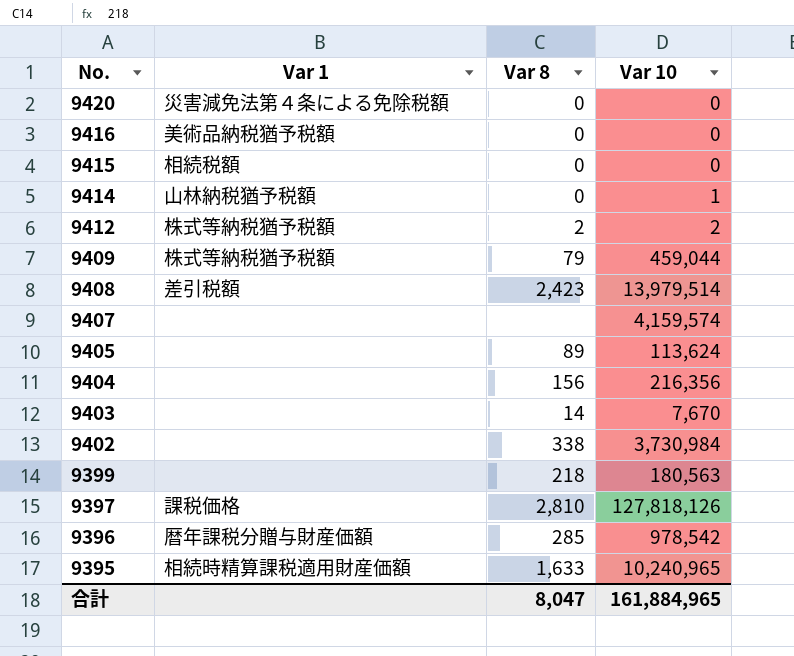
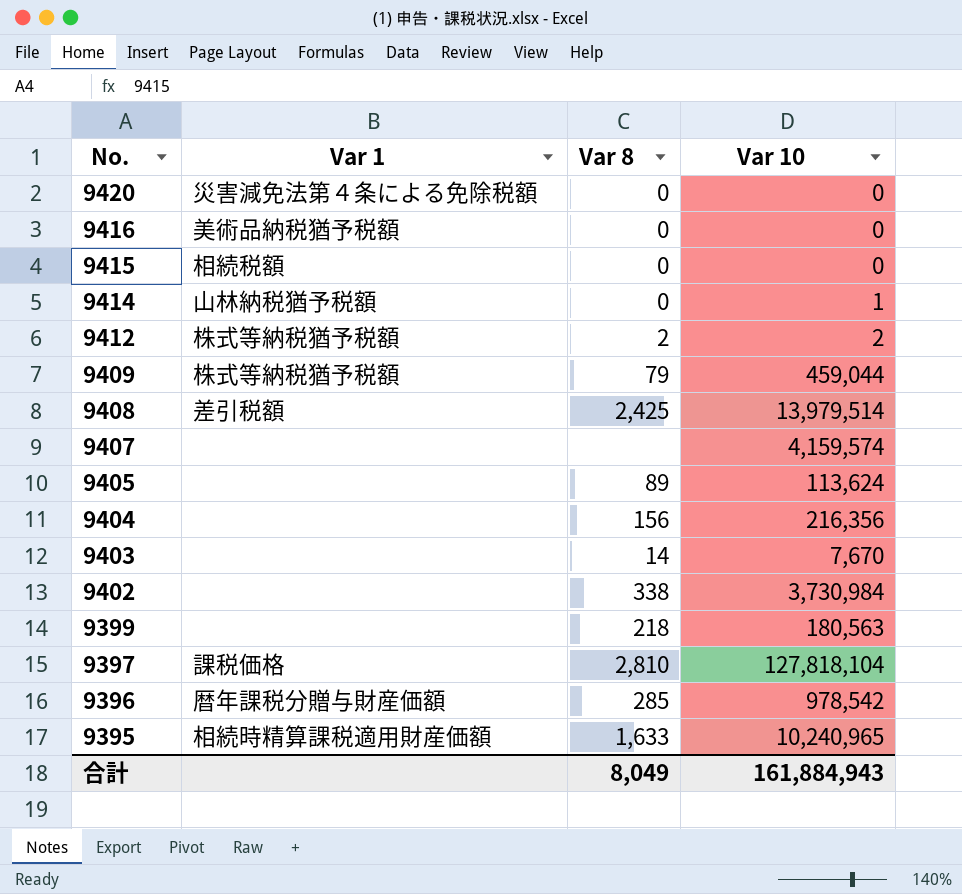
9408 | Var 8: 2,423 -> 2,425
9397 | Var 10: 127,818,126 -> 127,818,104
合計 | Var 8: 8,047 -> 8,049
合計 | Var 10: 161,884,965 -> 161,884,943

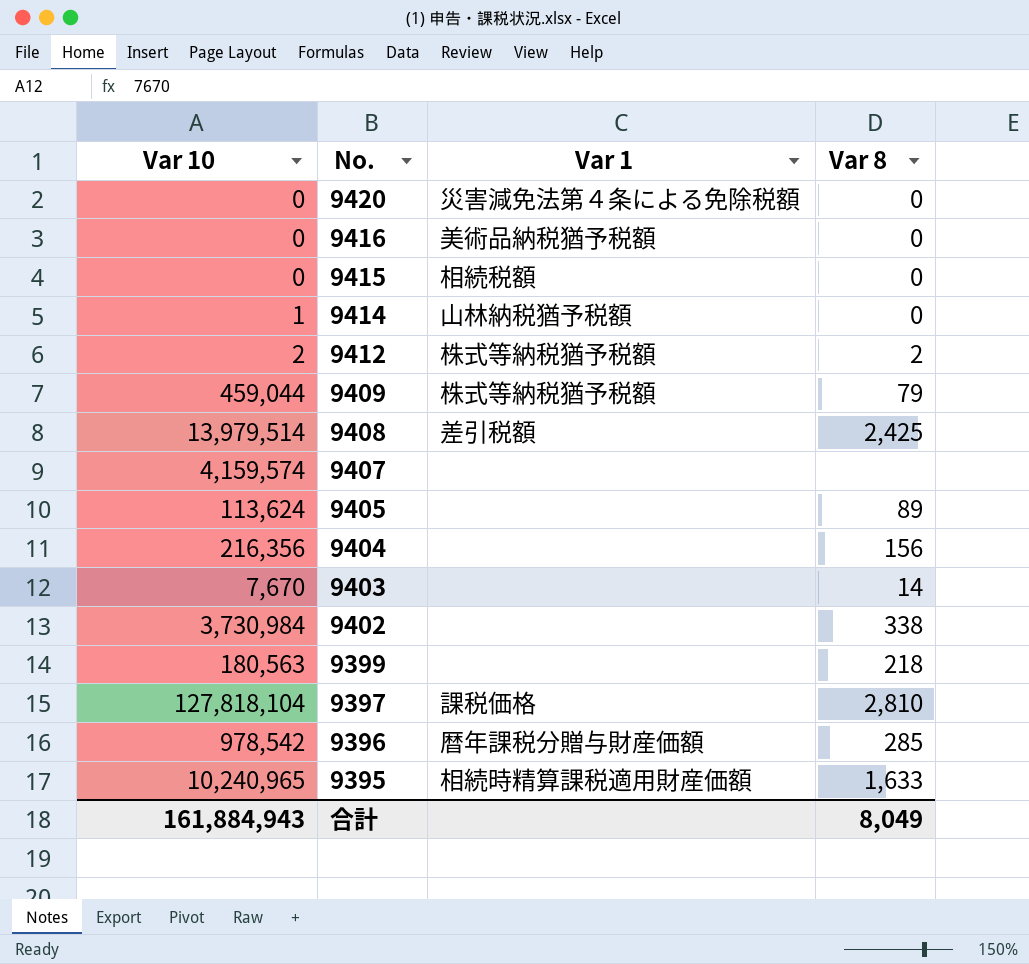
column Var 10 | position: 4 -> 1

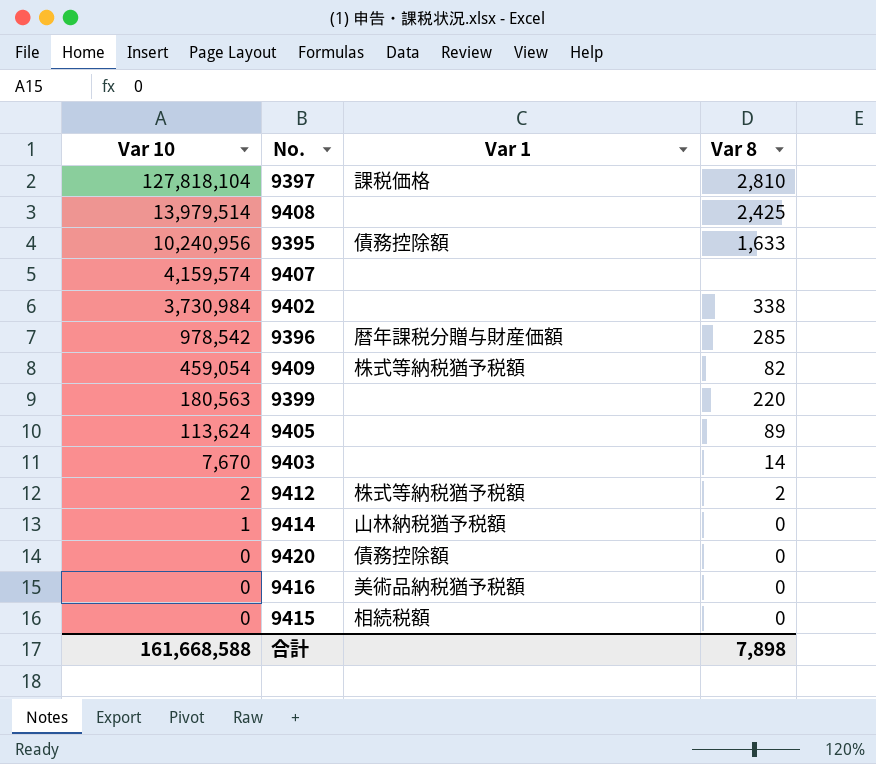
row order: No. descending -> Var 10 descending
row 9404: 216,356 | none | 156 -> none
9408 | Var 1: 差引税額 -> none
9395 | Var 10: 10,240,965 -> 10,240,956
9395 | Var 1: 相続時精算課税適用財産価額 -> 債務控除額
9409 | Var 10: 459,044 -> 459,054
9409 | Var 8: 79 -> 82
9399 | Var 8: 218 -> 220
9420 | Var 1: 災害減免法第４条による免除税額 -> 債務控除額
合計 | Var 10: 161,884,943 -> 161,668,588
合計 | Var 8: 8,049 -> 7,898

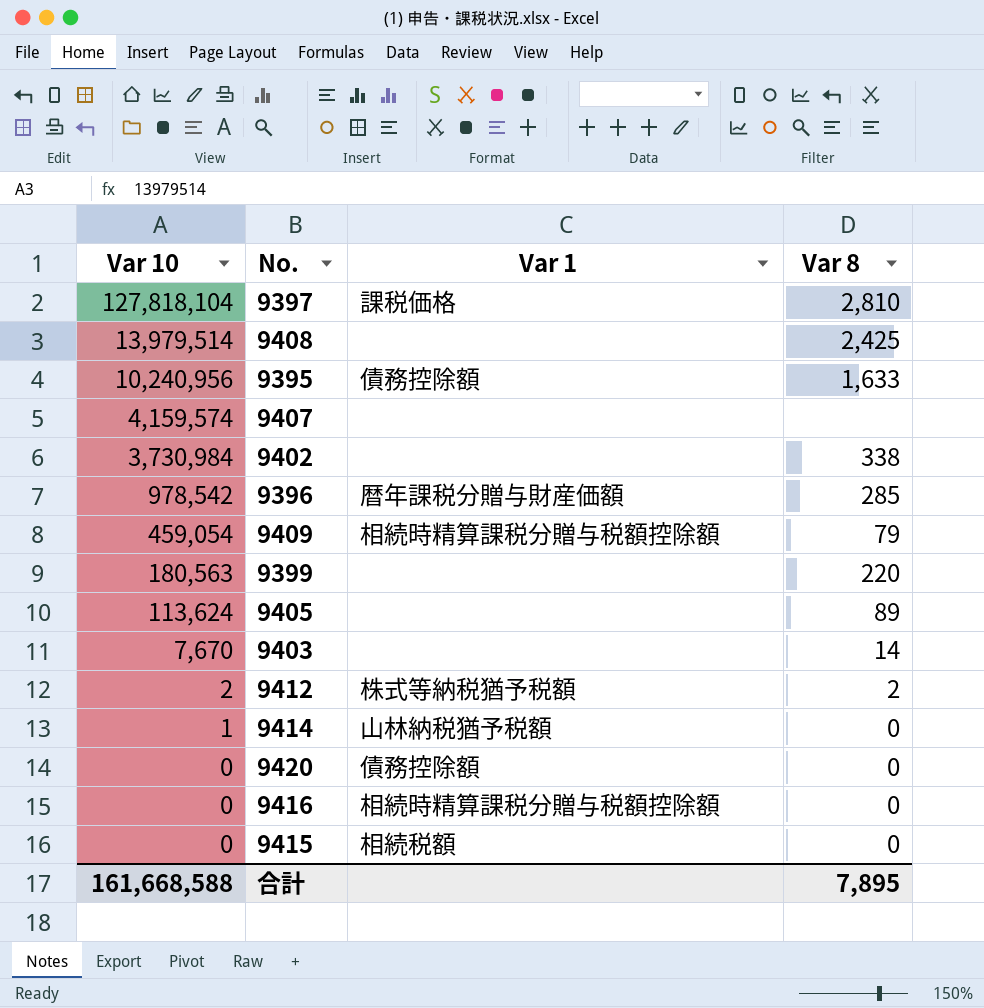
9409 | Var 1: 株式等納税猶予税額 -> 相続時精算課税分贈与税額控除額
9409 | Var 8: 82 -> 79
9416 | Var 1: 美術品納税猶予税額 -> 相続時精算課税分贈与税額控除額
合計 | Var 8: 7,898 -> 7,895

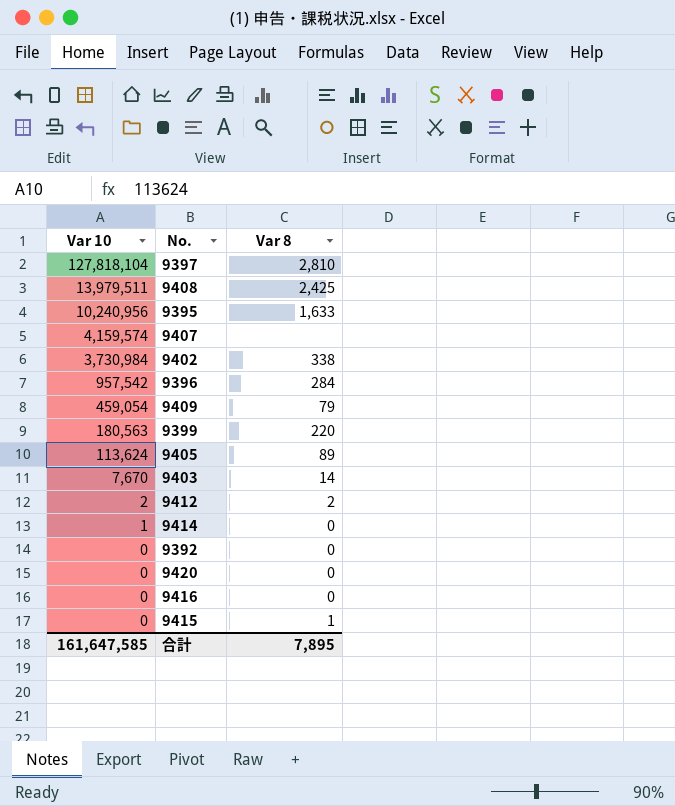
column Var 1 | position: 3 -> none
9408 | Var 10: 13,979,514 -> 13,979,511
9396 | Var 10: 978,542 -> 957,542
9396 | Var 8: 285 -> 284
row 9392: none -> 0 | 0
9415 | Var 8: 0 -> 1
合計 | Var 10: 161,668,588 -> 161,647,585

